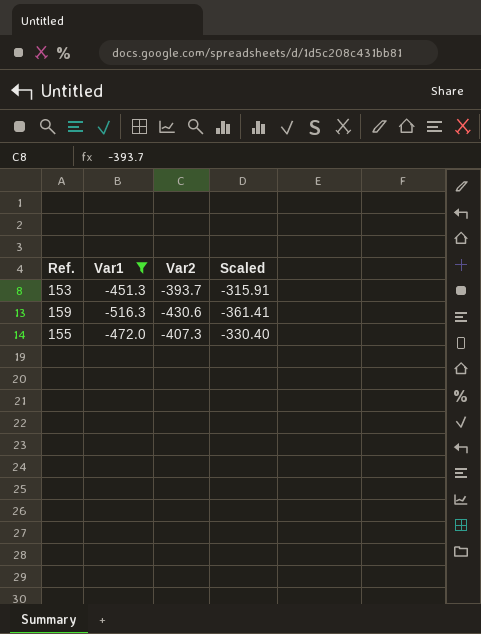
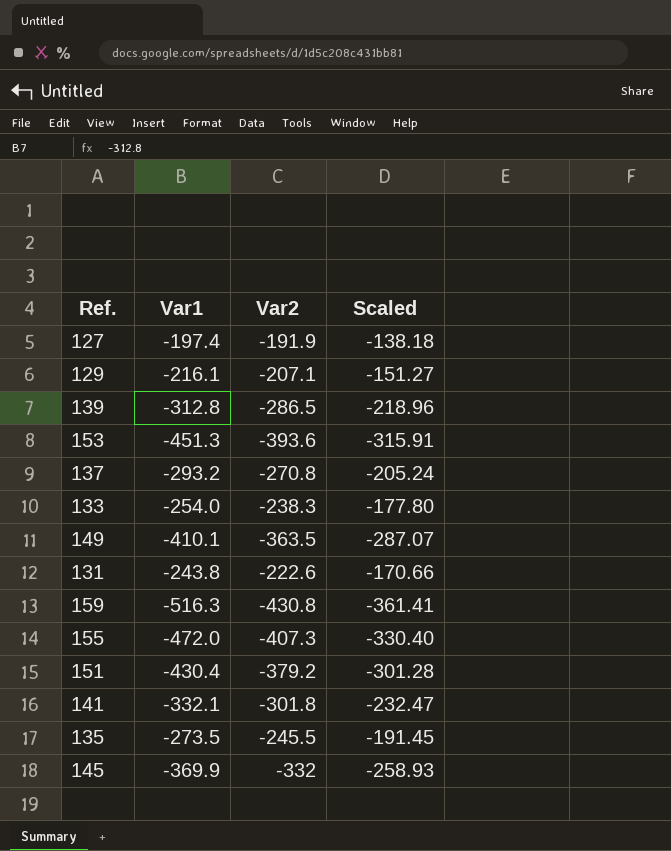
filter: Var1 <= -451.3 -> none
153 | Var2: -393.7 -> -393.6
159 | Var2: -430.6 -> -430.8

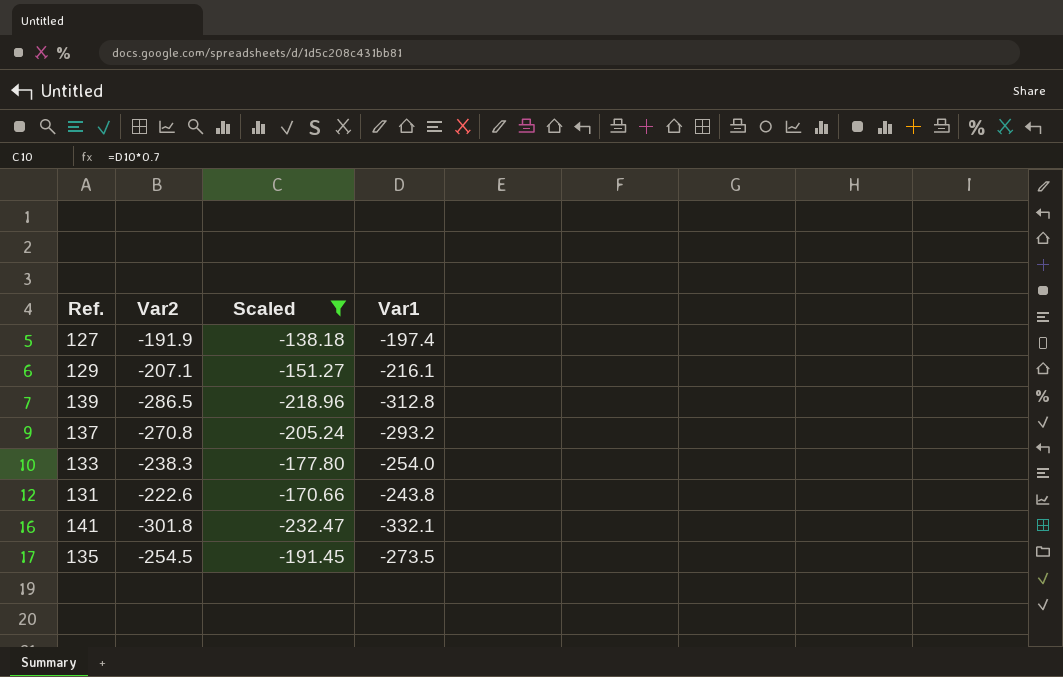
filter: none -> Scaled >= -232.47
column Var1 | position: 2 -> 4
135 | Var2: -245.5 -> -254.5

